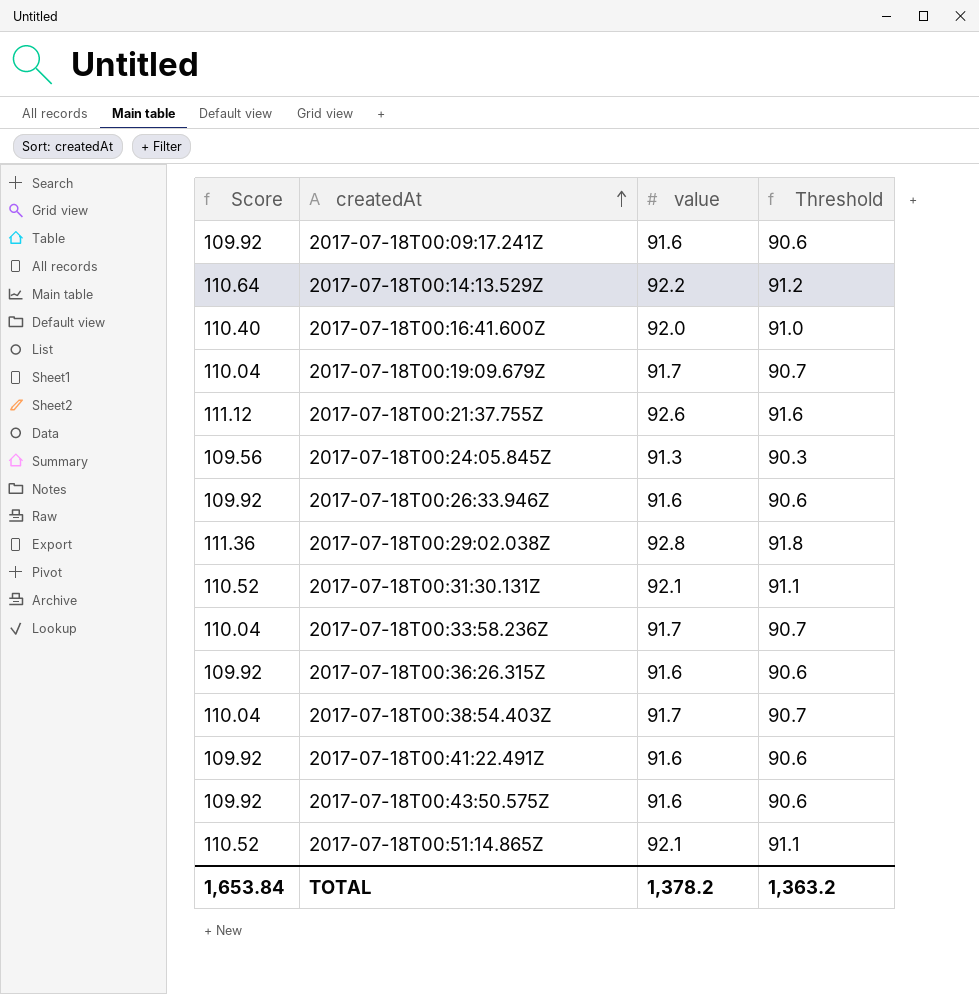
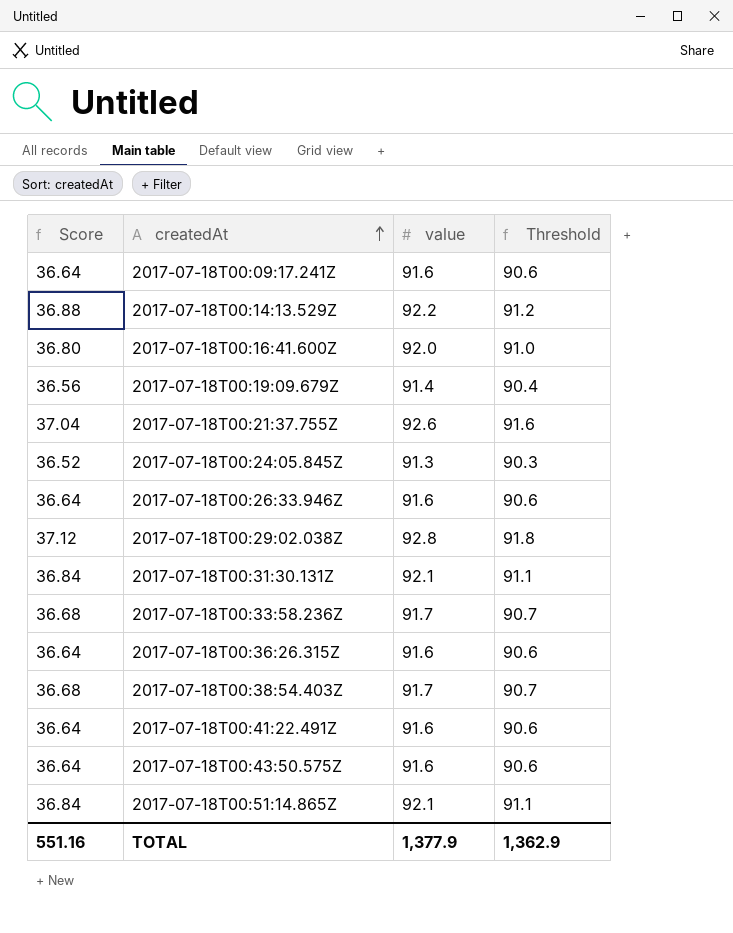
column Score | formula: [value] * 1.2 -> [value] * 0.4
2017-07-18T00:19:09.679Z | value: 91.7 -> 91.4
2017-07-18T00:19:09.679Z | Threshold: 90.7 -> 90.4
TOTAL | Score: 1,653.84 -> 551.16
TOTAL | value: 1,378.2 -> 1,377.9
TOTAL | Threshold: 1,363.2 -> 1,362.9

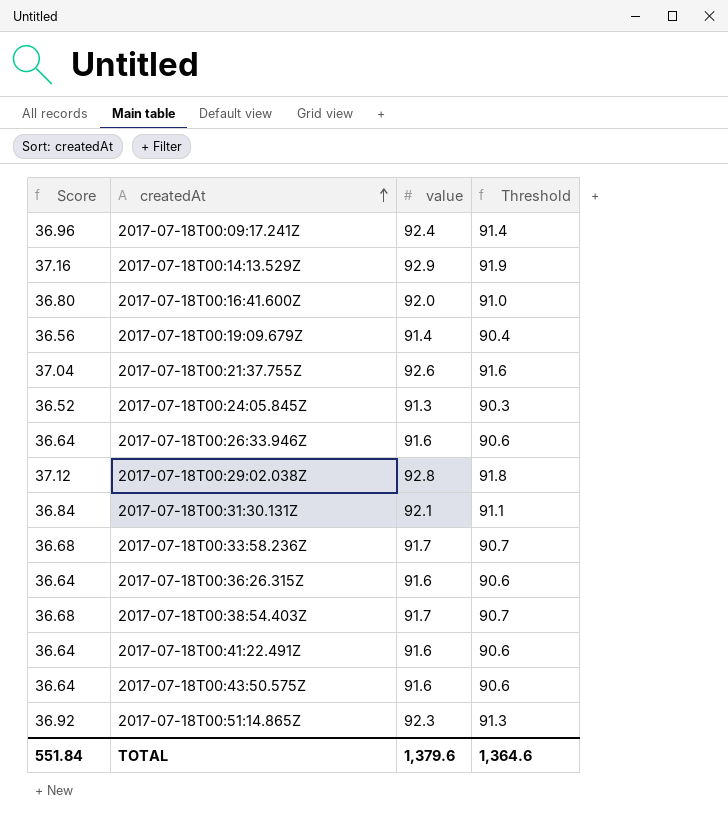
2017-07-18T00:09:17.241Z | Score: 36.64 -> 36.96
2017-07-18T00:09:17.241Z | value: 91.6 -> 92.4
2017-07-18T00:09:17.241Z | Threshold: 90.6 -> 91.4
2017-07-18T00:14:13.529Z | Score: 36.88 -> 37.16
2017-07-18T00:14:13.529Z | value: 92.2 -> 92.9
2017-07-18T00:14:13.529Z | Threshold: 91.2 -> 91.9
2017-07-18T00:51:14.865Z | Score: 36.84 -> 36.92
2017-07-18T00:51:14.865Z | value: 92.1 -> 92.3
2017-07-18T00:51:14.865Z | Threshold: 91.1 -> 91.3
TOTAL | Score: 551.16 -> 551.84
TOTAL | value: 1,377.9 -> 1,379.6
TOTAL | Threshold: 1,362.9 -> 1,364.6

